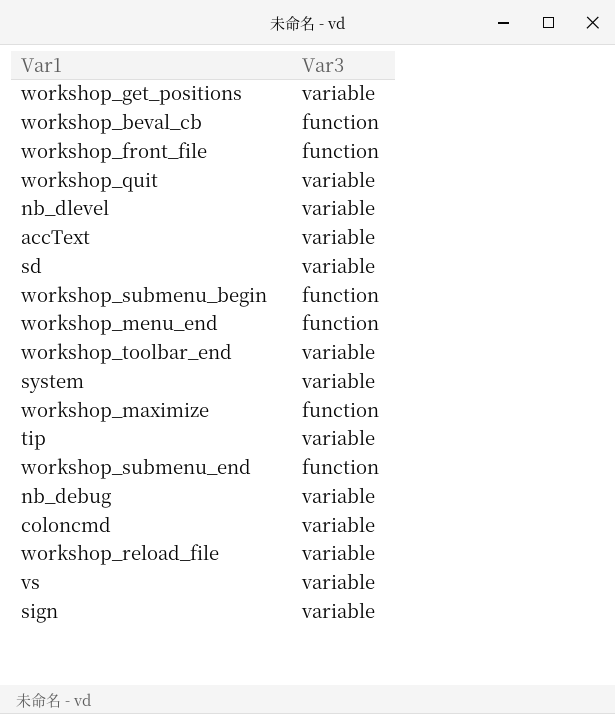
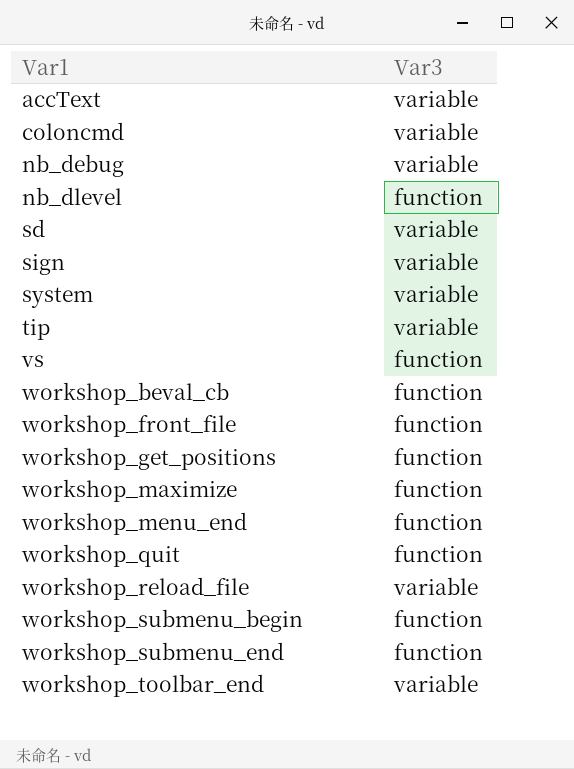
row order: none -> Var1 ascending
nb_dlevel | Var3: variable -> function
vs | Var3: variable -> function
workshop_get_positions | Var3: variable -> function
workshop_quit | Var3: variable -> function

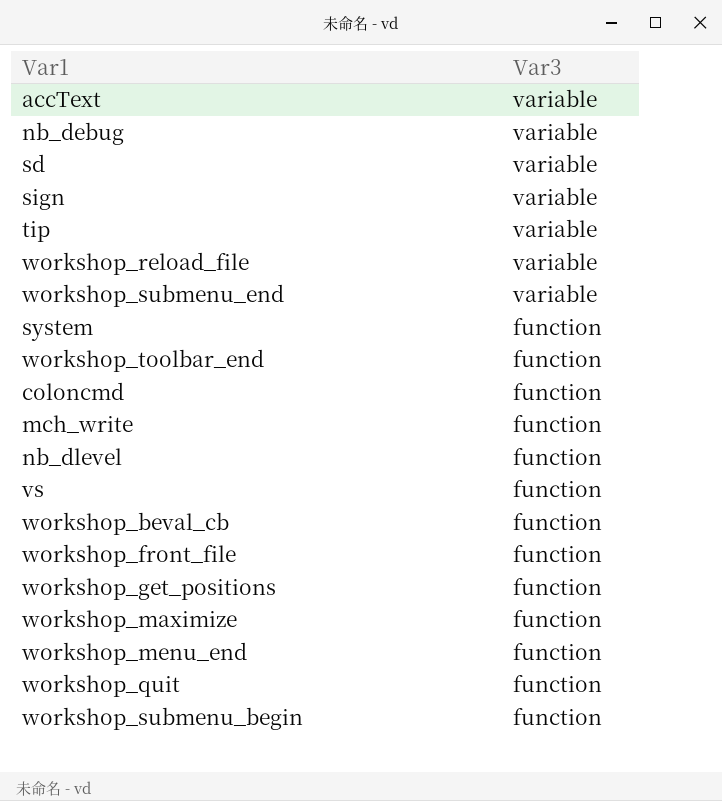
row order: Var1 ascending -> Var3 descending
workshop_submenu_end | Var3: function -> variable
system | Var3: variable -> function
workshop_toolbar_end | Var3: variable -> function
coloncmd | Var3: variable -> function
row mch_write: none -> function

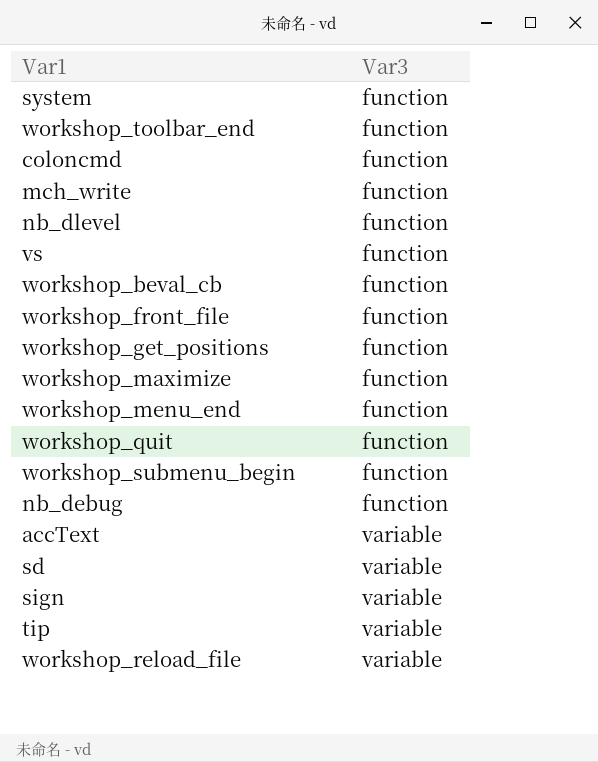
row order: Var3 descending -> Var3 ascending
row workshop_submenu_end: variable -> none
nb_debug | Var3: variable -> function

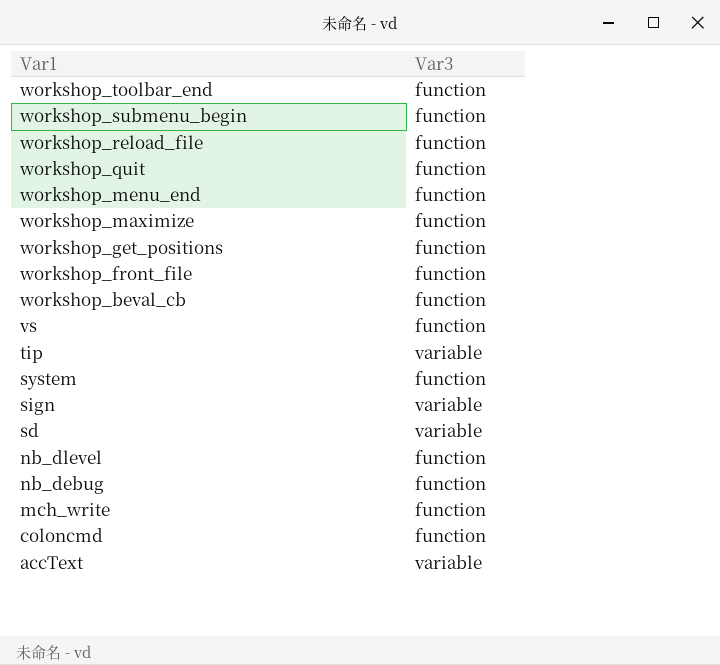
row order: Var3 ascending -> Var1 descending
workshop_reload_file | Var3: variable -> function

